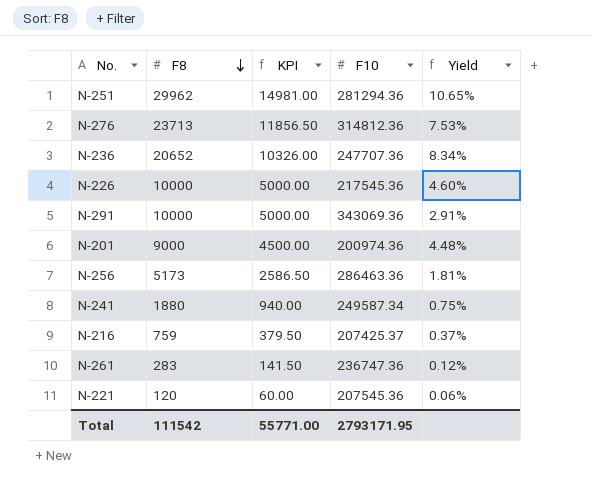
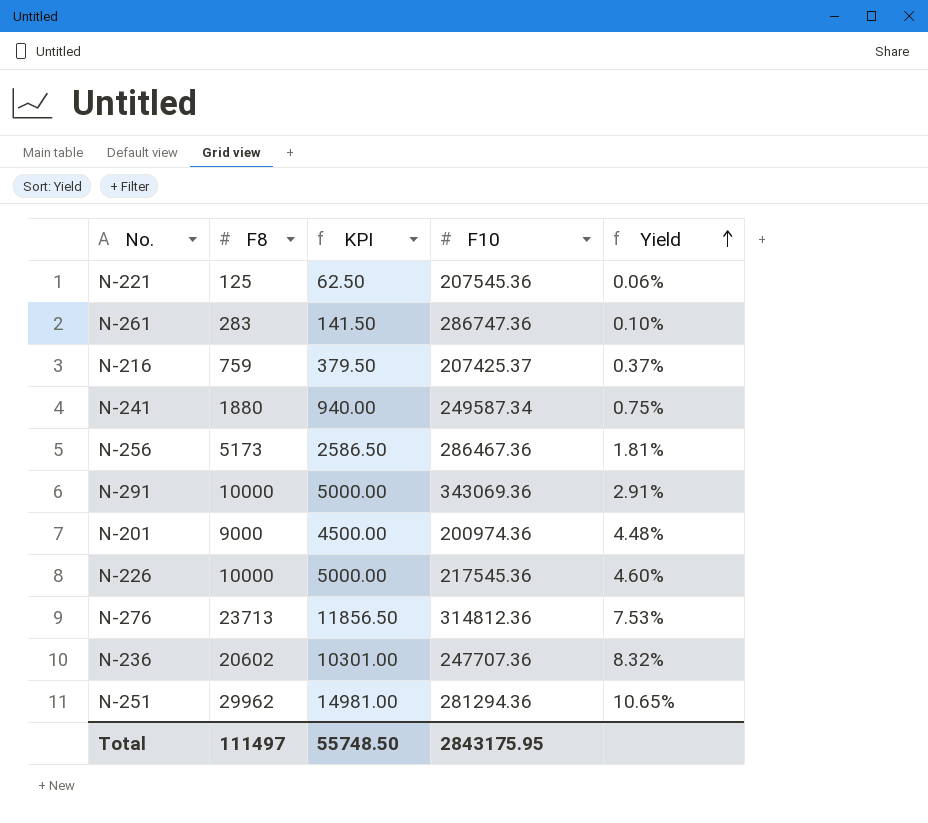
row order: F8 descending -> Yield ascending
N-221 | F8: 120 -> 125
N-221 | KPI: 60.00 -> 62.50
N-261 | F10: 236747.36 -> 286747.36
N-261 | Yield: 0.12% -> 0.10%
N-256 | F10: 286463.36 -> 286467.36
N-236 | F8: 20652 -> 20602
N-236 | KPI: 10326.00 -> 10301.00
N-236 | Yield: 8.34% -> 8.32%
Total | F8: 111542 -> 111497
Total | KPI: 55771.00 -> 55748.50
Total | F10: 2793171.95 -> 2843175.95

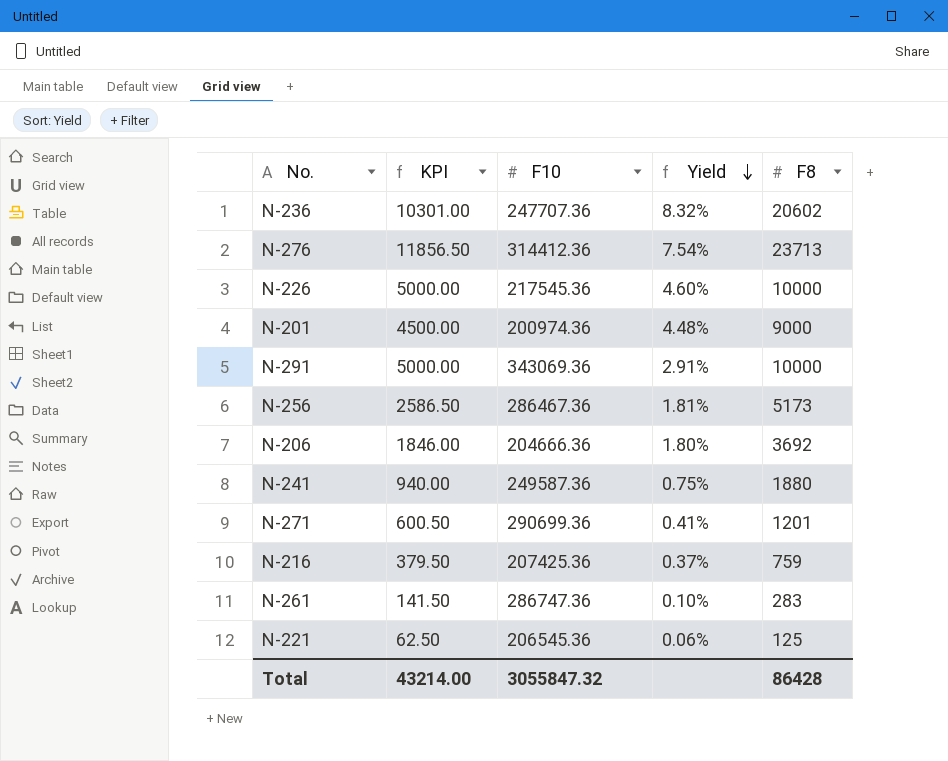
row order: Yield ascending -> Yield descending
column F8 | position: 2 -> 5
row N-251: 29962 | 14981.00 | 281294.36 | 10.65% -> none
N-276 | F10: 314812.36 -> 314412.36
N-276 | Yield: 7.53% -> 7.54%
row N-206: none -> 1846.00 | 204666.36 | 1.80% | 3692
N-241 | F10: 249587.34 -> 249587.36
row N-271: none -> 600.50 | 290699.36 | 0.41% | 1201
N-216 | F10: 207425.37 -> 207425.36
N-221 | F10: 207545.36 -> 206545.36
Total | KPI: 55748.50 -> 43214.00
Total | F10: 2843175.95 -> 3055847.32
Total | F8: 111497 -> 86428

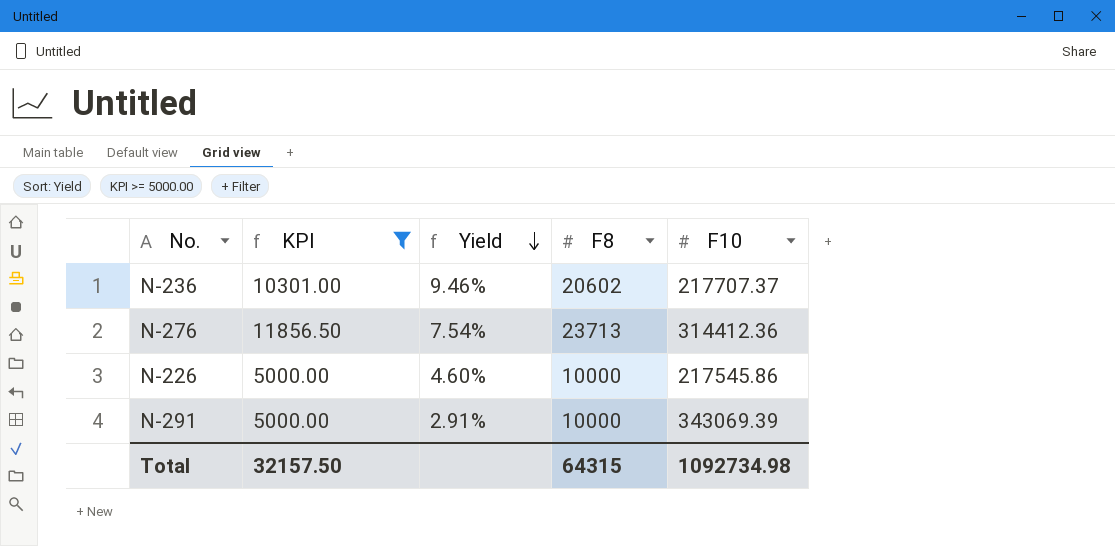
filter: none -> KPI >= 5000.00
column F10 | position: 3 -> 5
N-236 | Yield: 8.32% -> 9.46%
N-236 | F10: 247707.36 -> 217707.37
N-226 | F10: 217545.36 -> 217545.86
N-291 | F10: 343069.36 -> 343069.39
Total | KPI: 43214.00 -> 32157.50
Total | F8: 86428 -> 64315
Total | F10: 3055847.32 -> 1092734.98

